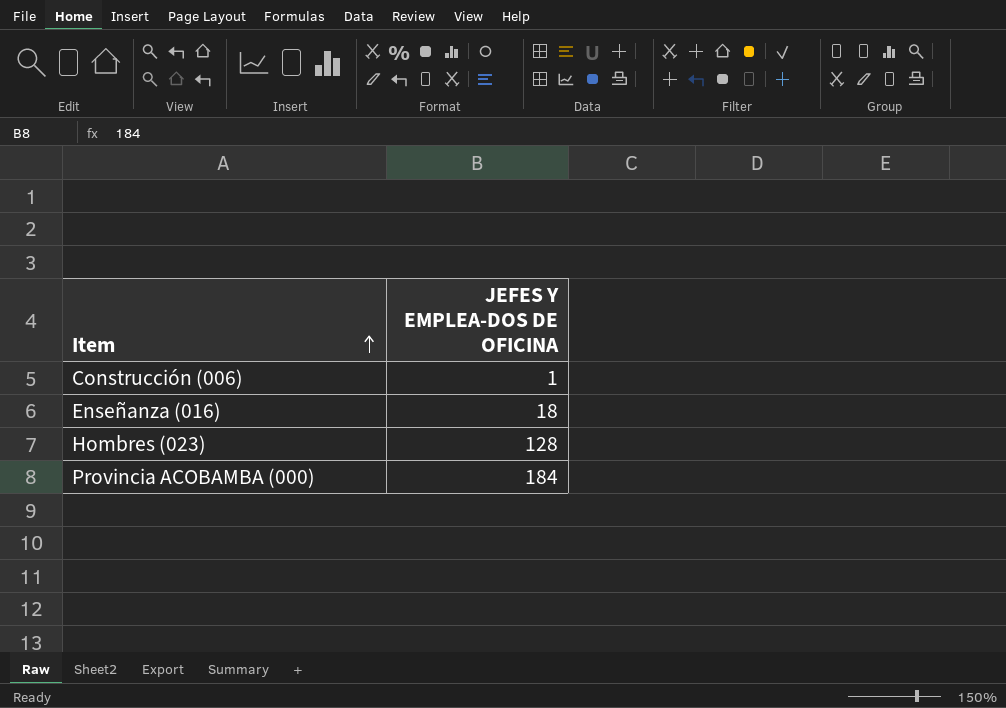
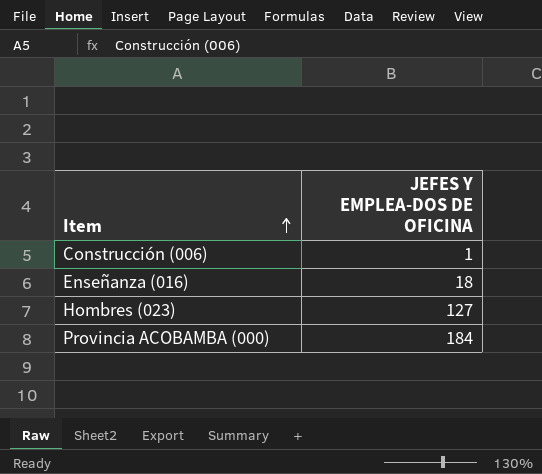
Hombres (023) | JEFES Y EMPLEA-DOS DE OFICINA: 128 -> 127

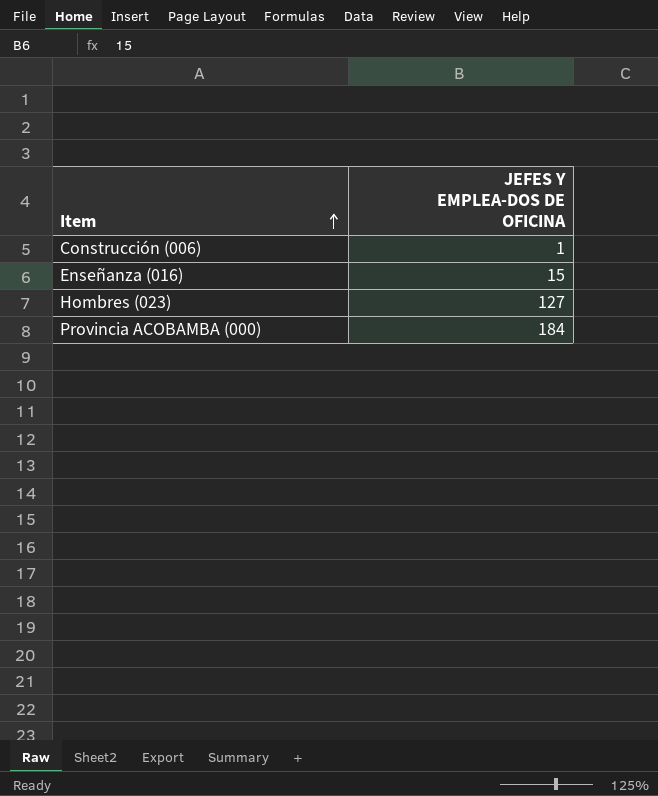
Enseñanza (016) | JEFES Y EMPLEA-DOS DE OFICINA: 18 -> 15

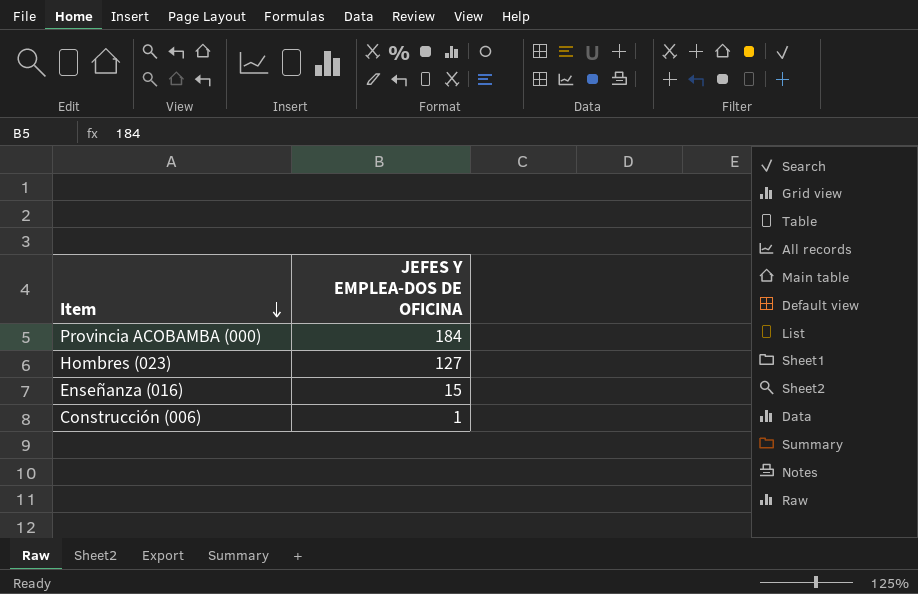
row order: Item ascending -> Item descending

